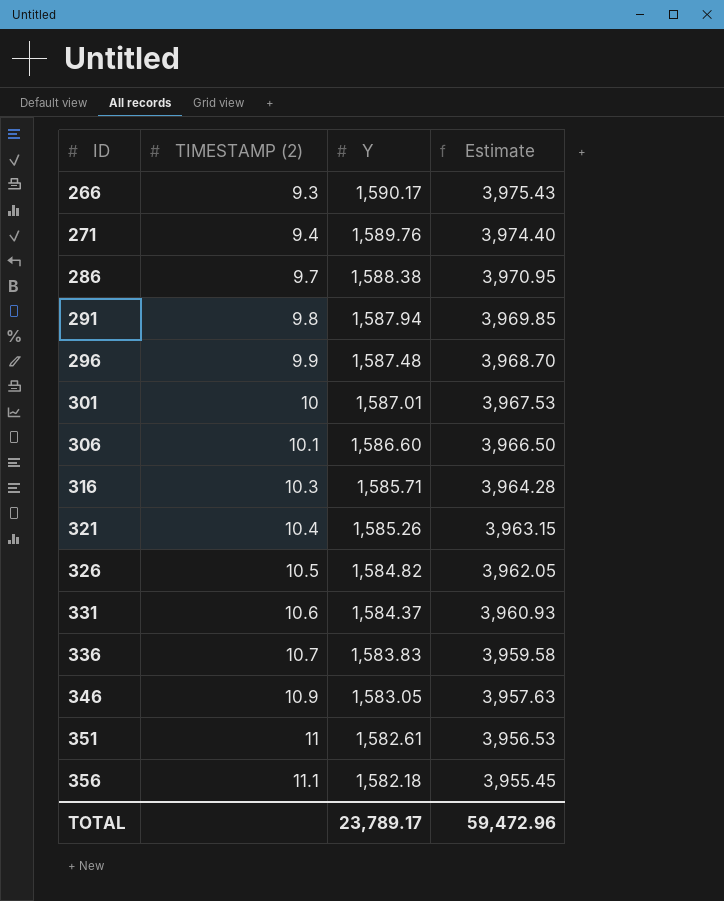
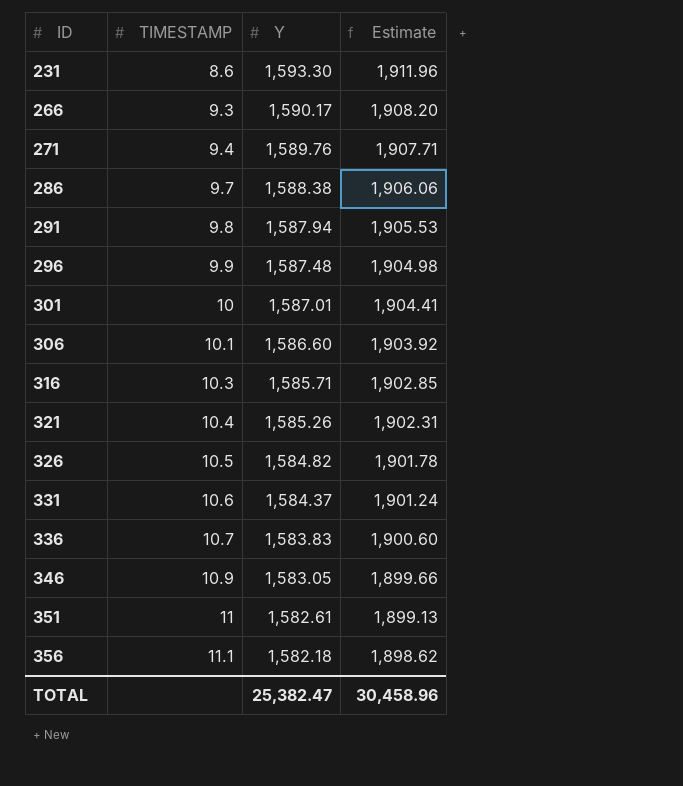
column name: TIMESTAMP (2) -> TIMESTAMP
column Estimate | formula: [Y] * 2.5 -> [Y] * 1.2
row 231: none -> 8.6 | 1,593.30 | 1,911.96
TOTAL | Y: 23,789.17 -> 25,382.47
TOTAL | Estimate: 59,472.96 -> 30,458.96

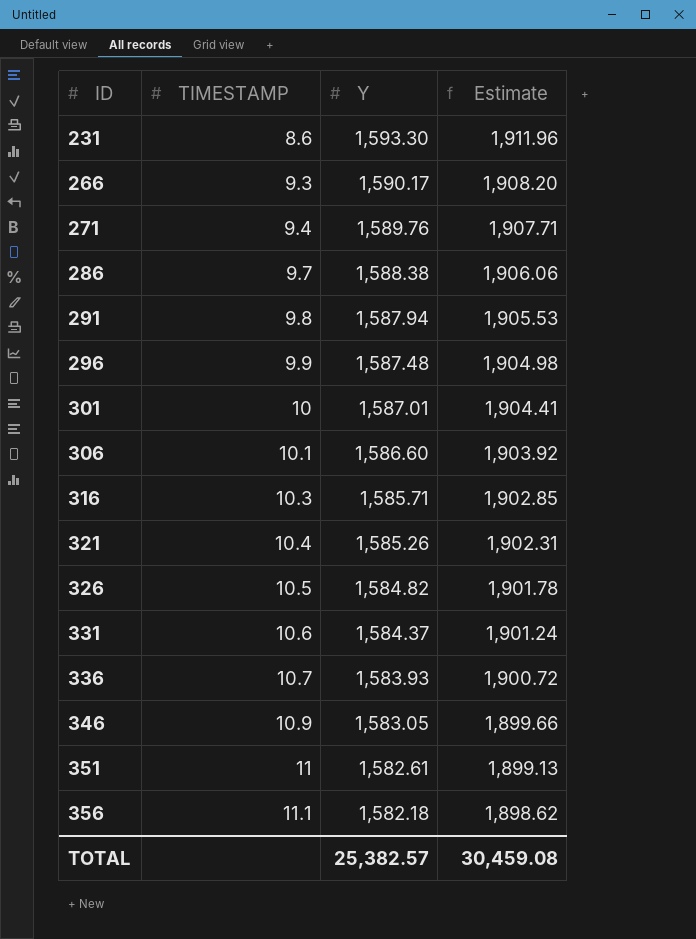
336 | Y: 1,583.83 -> 1,583.93
336 | Estimate: 1,900.60 -> 1,900.72
TOTAL | Y: 25,382.47 -> 25,382.57
TOTAL | Estimate: 30,458.96 -> 30,459.08

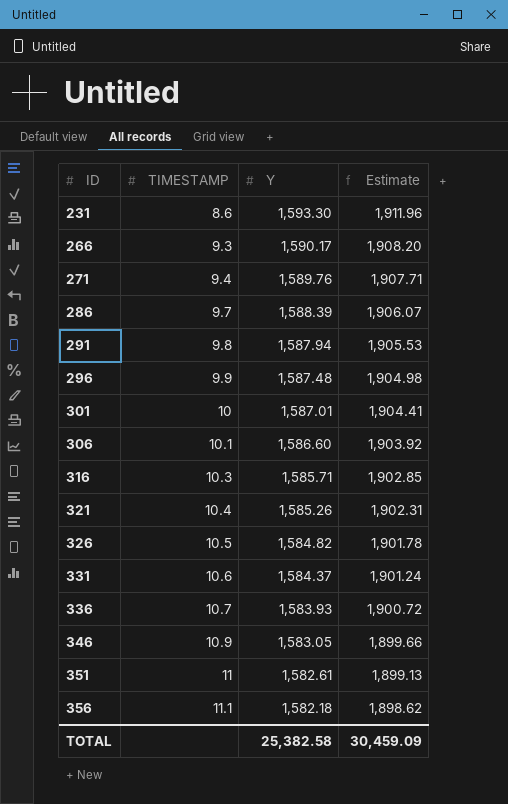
286 | Y: 1,588.38 -> 1,588.39
286 | Estimate: 1,906.06 -> 1,906.07
TOTAL | Y: 25,382.57 -> 25,382.58
TOTAL | Estimate: 30,459.08 -> 30,459.09

